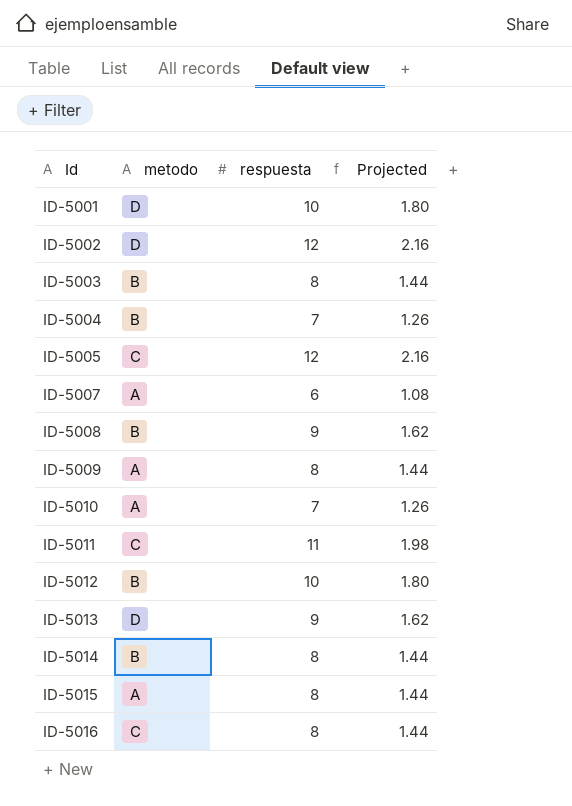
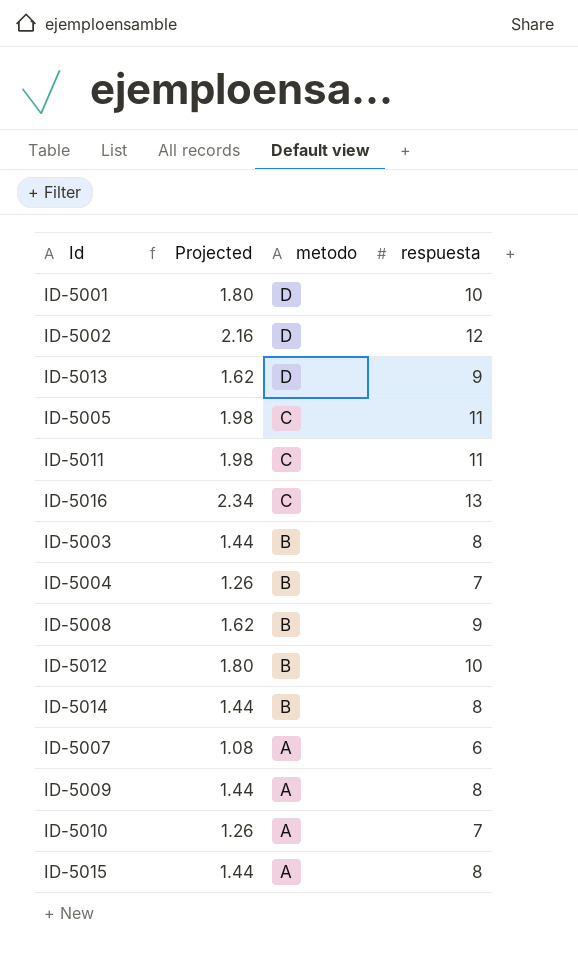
row order: Id ascending -> metodo descending
column Projected | position: 4 -> 2
ID-5005 | Projected: 2.16 -> 1.98
ID-5005 | respuesta: 12 -> 11
ID-5016 | Projected: 1.44 -> 2.34
ID-5016 | respuesta: 8 -> 13

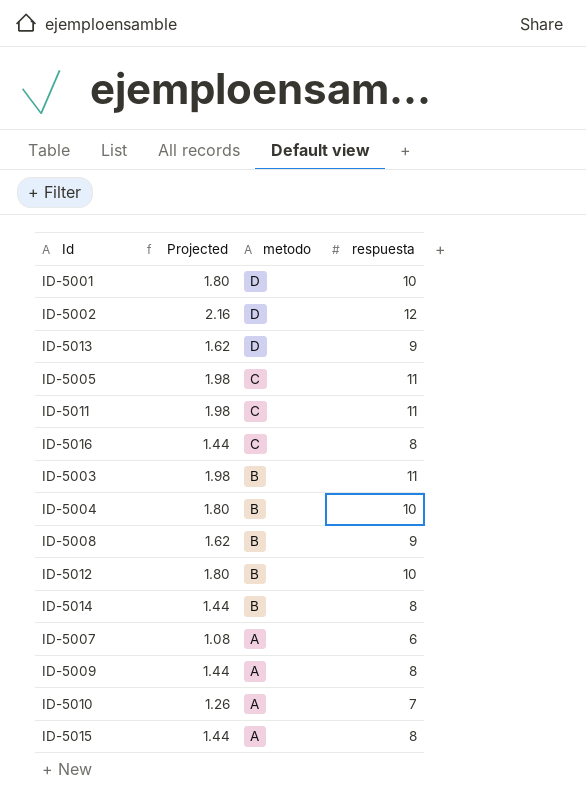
ID-5016 | Projected: 2.34 -> 1.44
ID-5016 | respuesta: 13 -> 8
ID-5003 | Projected: 1.44 -> 1.98
ID-5003 | respuesta: 8 -> 11
ID-5004 | Projected: 1.26 -> 1.80
ID-5004 | respuesta: 7 -> 10

